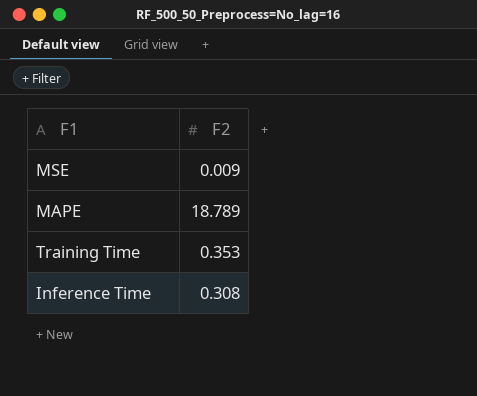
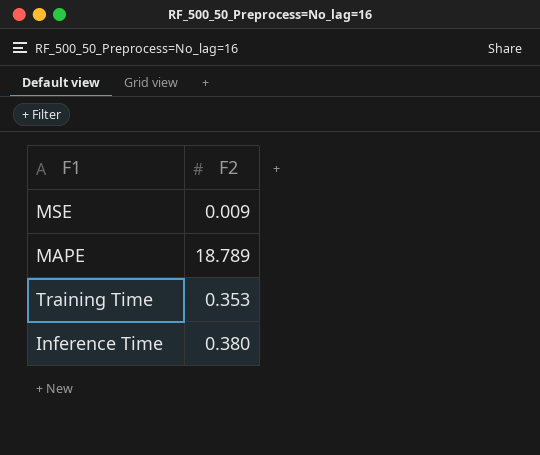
Inference Time | F2: 0.308 -> 0.380

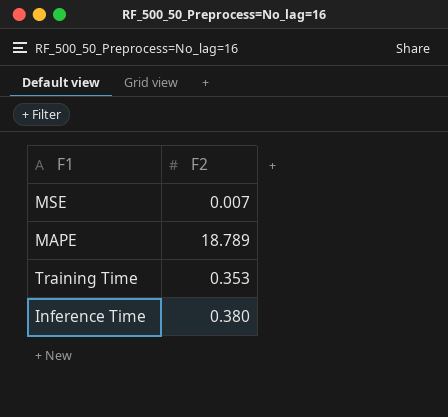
MSE | F2: 0.009 -> 0.007

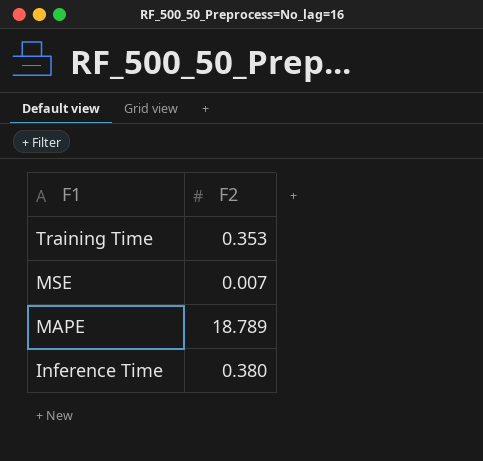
row order: none -> F1 descending

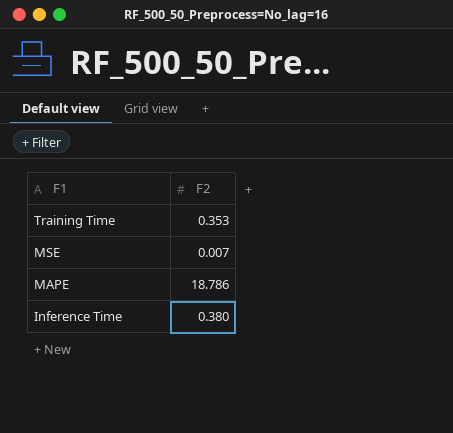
MAPE | F2: 18.789 -> 18.786

